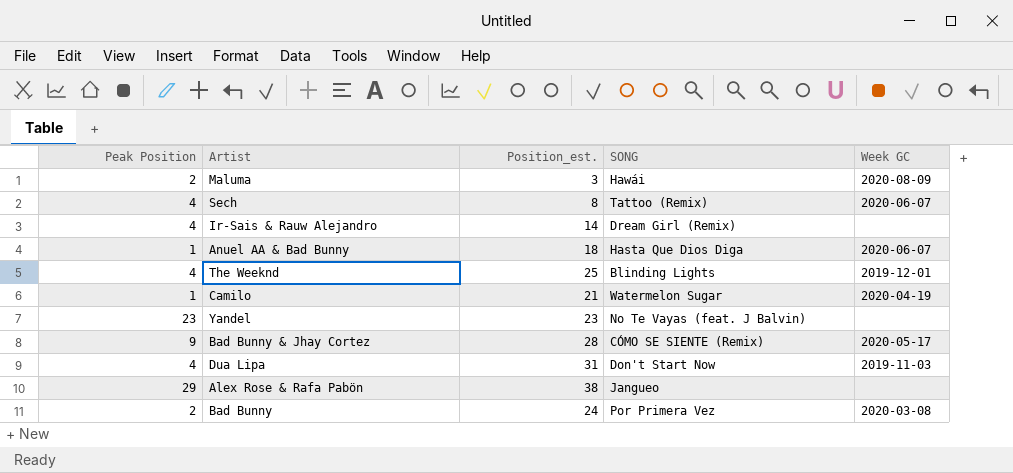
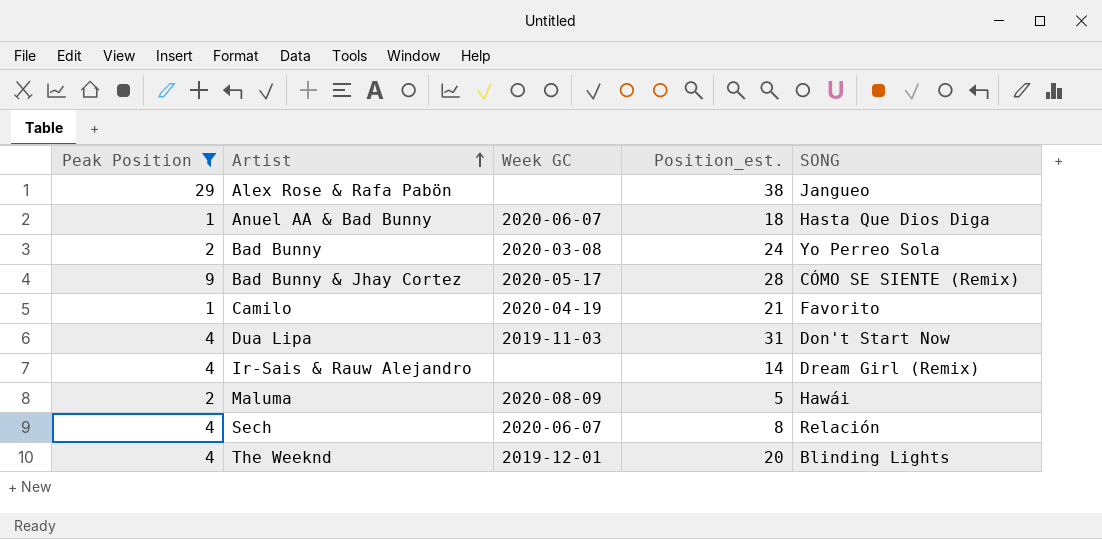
filter: none -> Peak Position != 23
row order: none -> Artist ascending
column Week GC | position: 5 -> 3
Bad Bunny | SONG: Por Primera Vez -> Yo Perreo Sola
Camilo | SONG: Watermelon Sugar -> Favorito
Maluma | Position_est.: 3 -> 5
Sech | SONG: Tattoo (Remix) -> Relación
The Weeknd | Position_est.: 25 -> 20

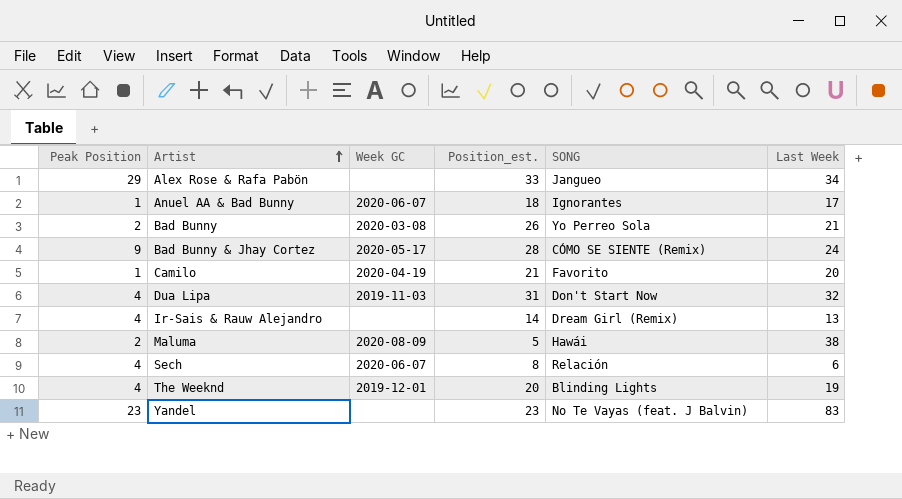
filter: Peak Position != 23 -> none
column Last Week | position: none -> 6
Alex Rose & Rafa Pabön | Position_est.: 38 -> 33
Anuel AA & Bad Bunny | SONG: Hasta Que Dios Diga -> Ignorantes
Bad Bunny | Position_est.: 24 -> 26

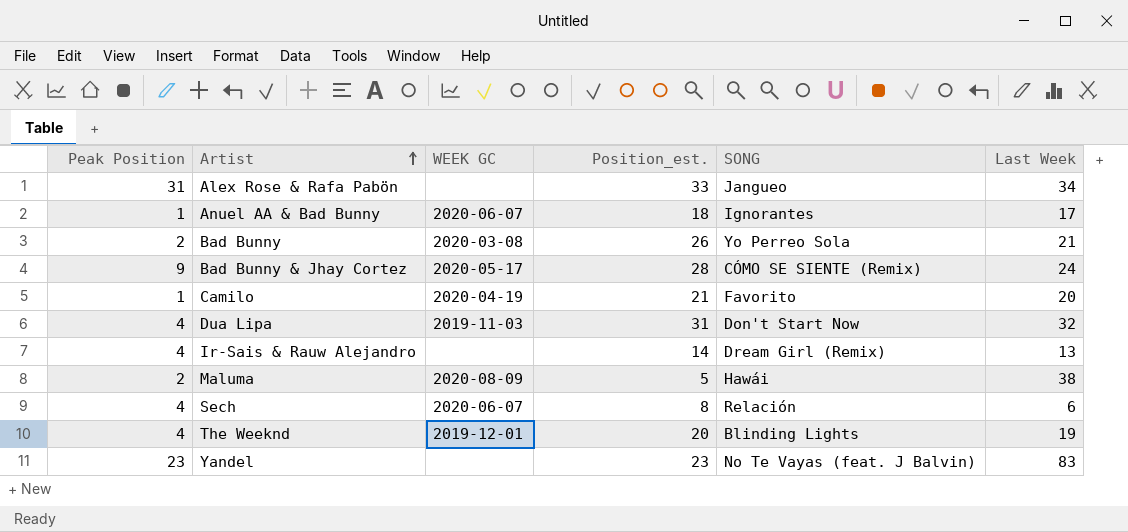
column name: Week GC -> WEEK GC
Alex Rose & Rafa Pabön | Peak Position: 29 -> 31

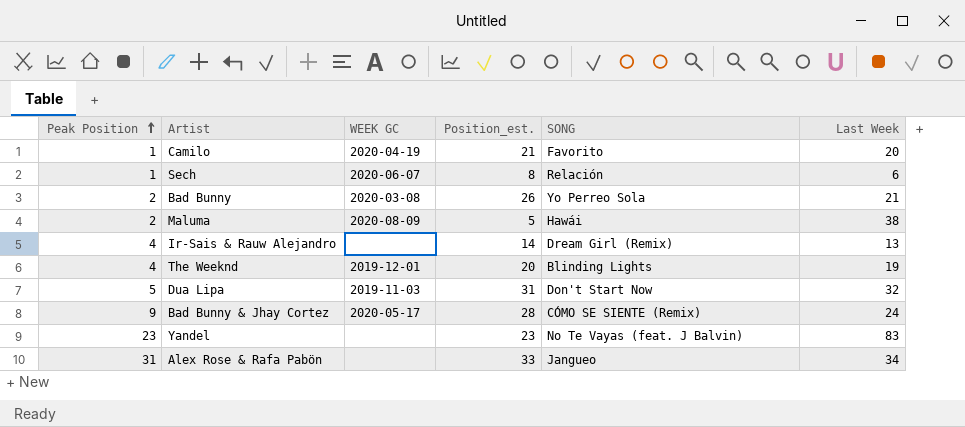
row order: Artist ascending -> Peak Position ascending
row Anuel AA & Bad Bunny: 1 | 2020-06-07 | 18 | Ignorantes | 17 -> none
Sech | Peak Position: 4 -> 1
Dua Lipa | Peak Position: 4 -> 5

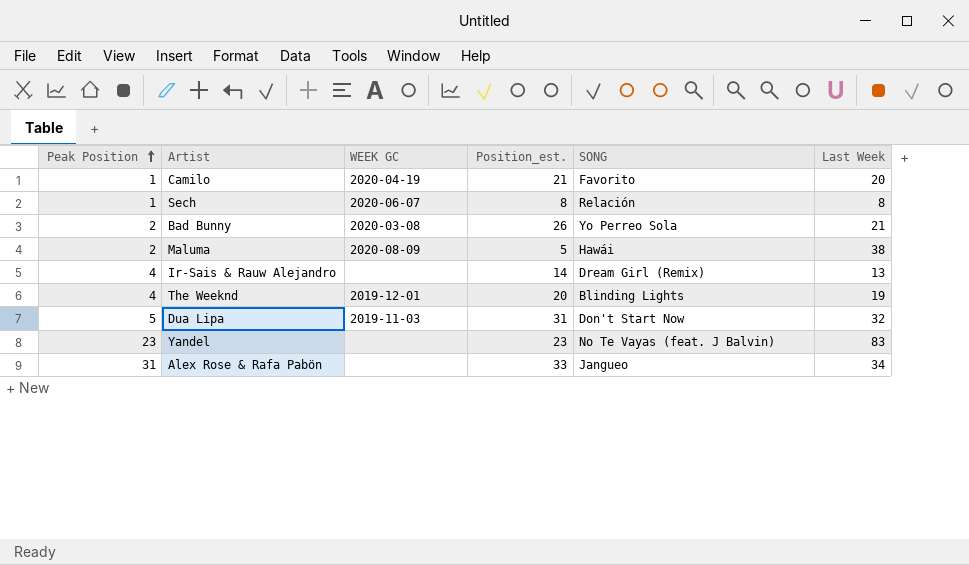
row Bad Bunny & Jhay Cortez: 9 | 2020-05-17 | 28 | CÓMO SE SIENTE (Remix) | 24 -> none
Sech | Last Week: 6 -> 8

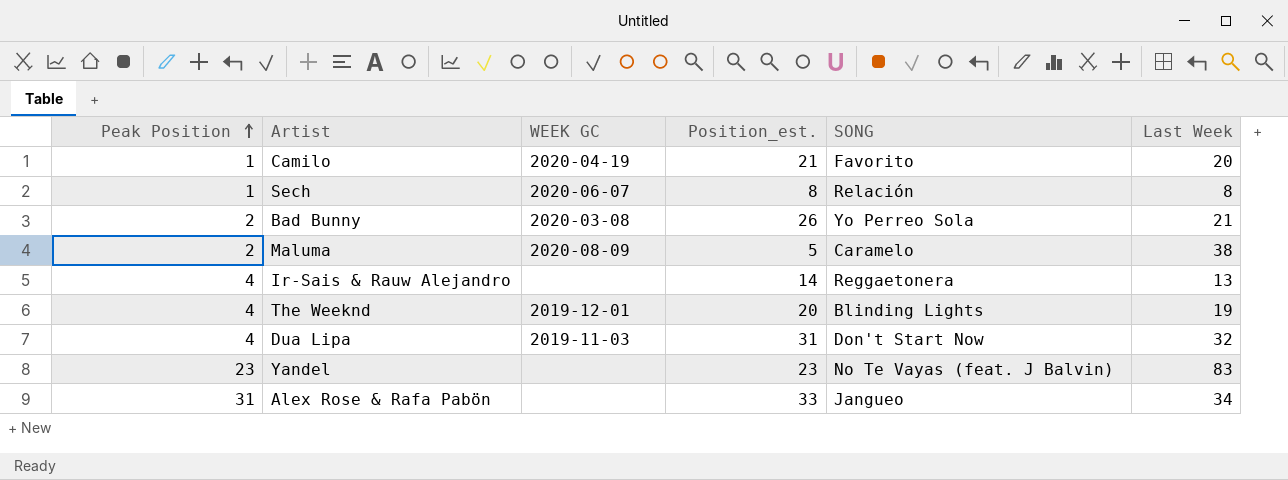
Maluma | SONG: Hawái -> Caramelo
Ir-Sais & Rauw Alejandro | SONG: Dream Girl (Remix) -> Reggaetonera
Dua Lipa | Peak Position: 5 -> 4

